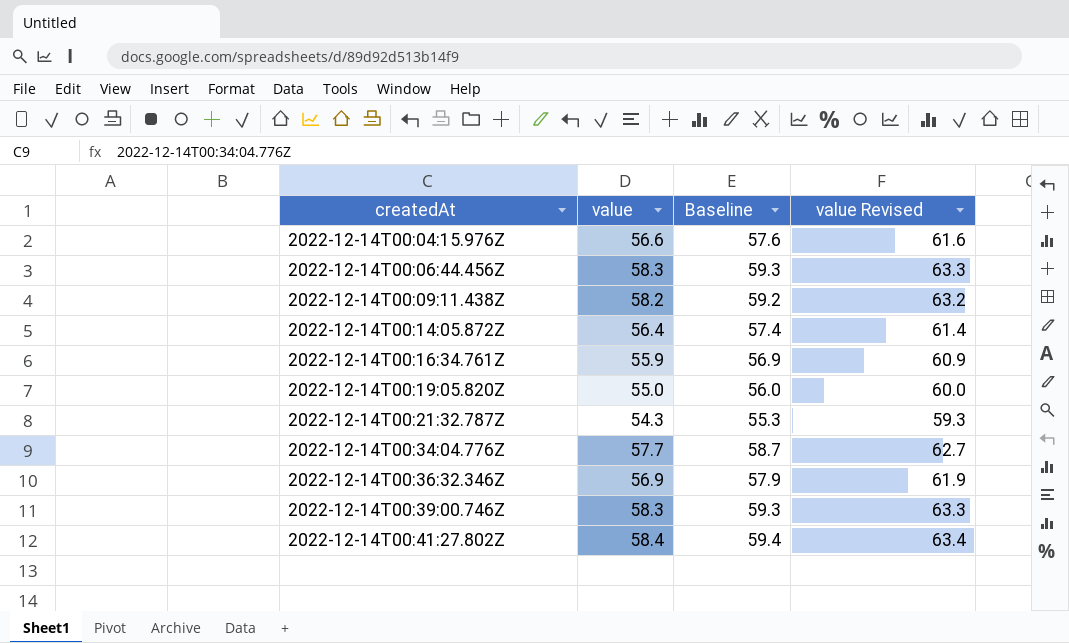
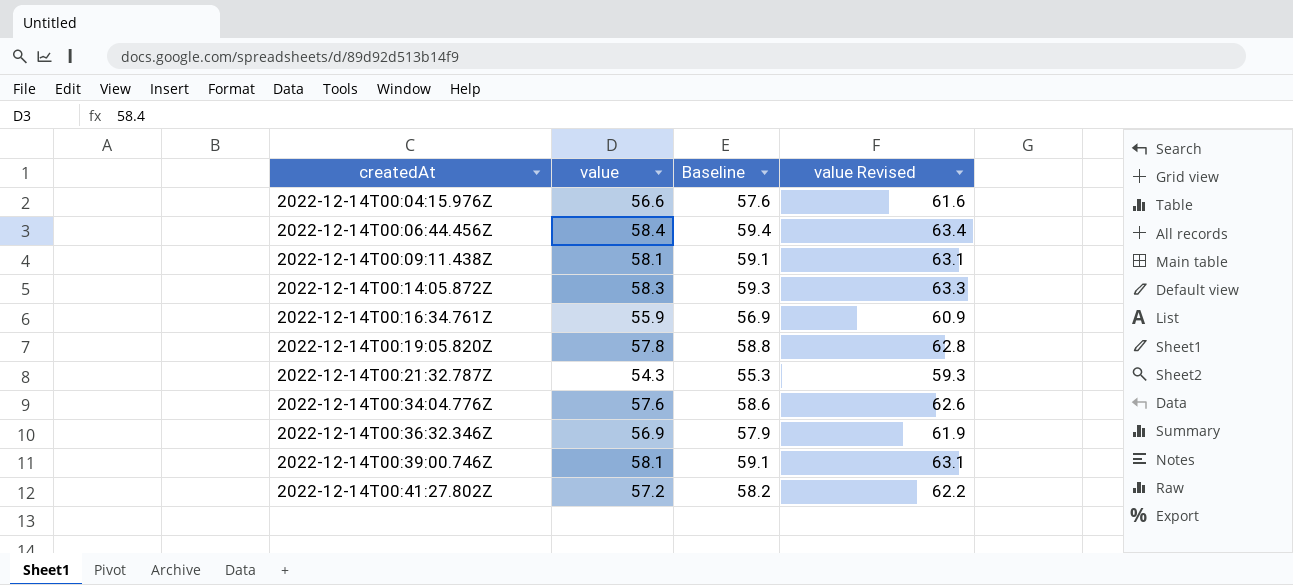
2022-12-14T00:06:44.456Z | value: 58.3 -> 58.4
2022-12-14T00:06:44.456Z | Baseline: 59.3 -> 59.4
2022-12-14T00:06:44.456Z | value Revised: 63.3 -> 63.4
2022-12-14T00:09:11.438Z | value: 58.2 -> 58.1
2022-12-14T00:09:11.438Z | Baseline: 59.2 -> 59.1
2022-12-14T00:09:11.438Z | value Revised: 63.2 -> 63.1
2022-12-14T00:14:05.872Z | value: 56.4 -> 58.3
2022-12-14T00:14:05.872Z | Baseline: 57.4 -> 59.3
2022-12-14T00:14:05.872Z | value Revised: 61.4 -> 63.3
2022-12-14T00:19:05.820Z | value: 55.0 -> 57.8
2022-12-14T00:19:05.820Z | Baseline: 56.0 -> 58.8
2022-12-14T00:19:05.820Z | value Revised: 60.0 -> 62.8
2022-12-14T00:34:04.776Z | value: 57.7 -> 57.6
2022-12-14T00:34:04.776Z | Baseline: 58.7 -> 58.6
2022-12-14T00:34:04.776Z | value Revised: 62.7 -> 62.6
2022-12-14T00:39:00.746Z | value: 58.3 -> 58.1
2022-12-14T00:39:00.746Z | Baseline: 59.3 -> 59.1
2022-12-14T00:39:00.746Z | value Revised: 63.3 -> 63.1
2022-12-14T00:41:27.802Z | value: 58.4 -> 57.2
2022-12-14T00:41:27.802Z | Baseline: 59.4 -> 58.2
2022-12-14T00:41:27.802Z | value Revised: 63.4 -> 62.2

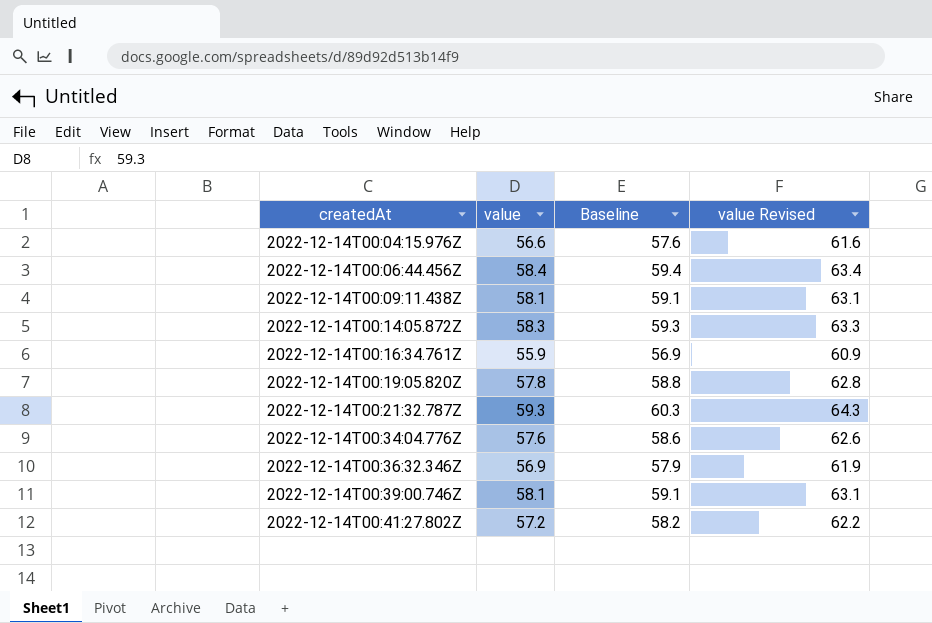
2022-12-14T00:21:32.787Z | value: 54.3 -> 59.3
2022-12-14T00:21:32.787Z | Baseline: 55.3 -> 60.3
2022-12-14T00:21:32.787Z | value Revised: 59.3 -> 64.3

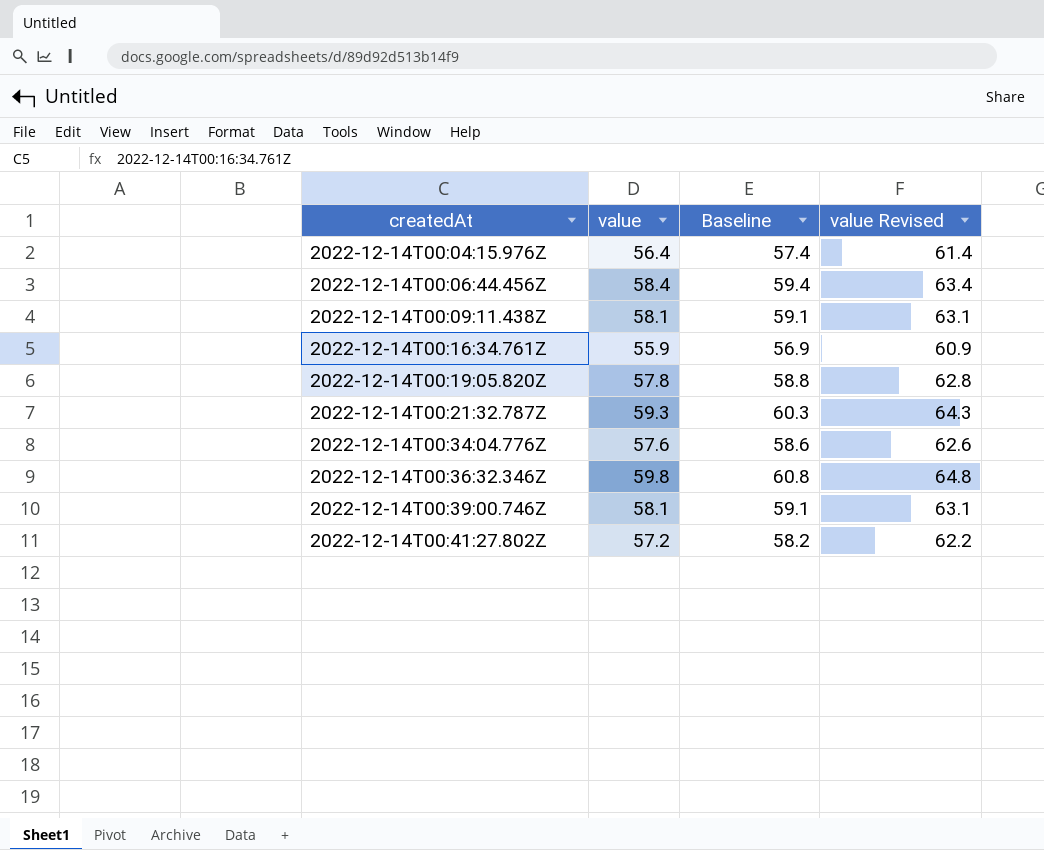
row 2022-12-14T00:14:05.872Z: 58.3 | 59.3 | 63.3 -> none
2022-12-14T00:04:15.976Z | value: 56.6 -> 56.4
2022-12-14T00:04:15.976Z | Baseline: 57.6 -> 57.4
2022-12-14T00:04:15.976Z | value Revised: 61.6 -> 61.4
2022-12-14T00:36:32.346Z | value: 56.9 -> 59.8
2022-12-14T00:36:32.346Z | Baseline: 57.9 -> 60.8
2022-12-14T00:36:32.346Z | value Revised: 61.9 -> 64.8

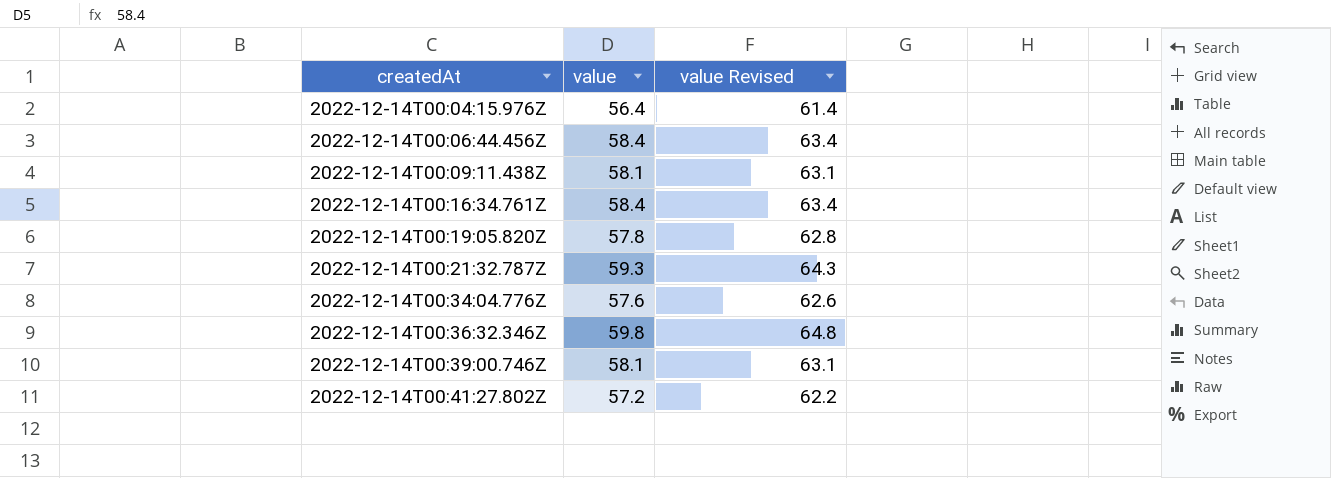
column Baseline | formula: [value] + 1 -> none
2022-12-14T00:16:34.761Z | value: 55.9 -> 58.4
2022-12-14T00:16:34.761Z | value Revised: 60.9 -> 63.4

